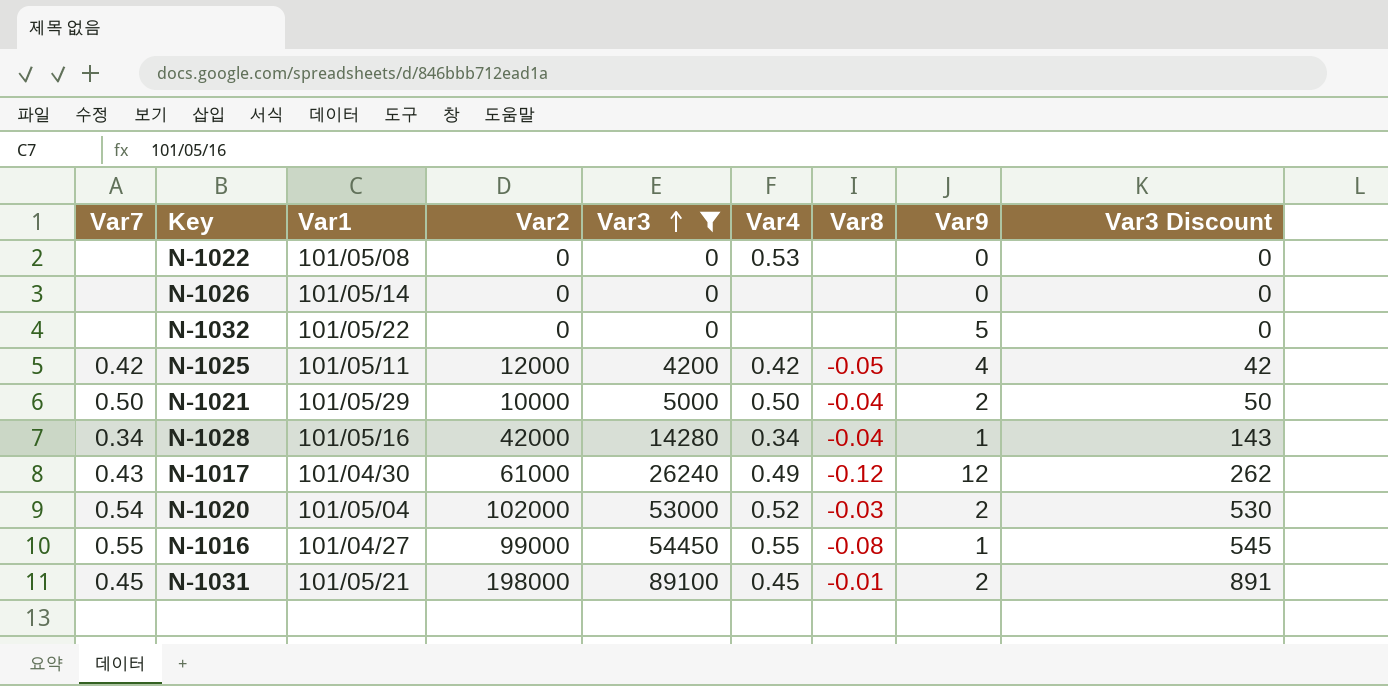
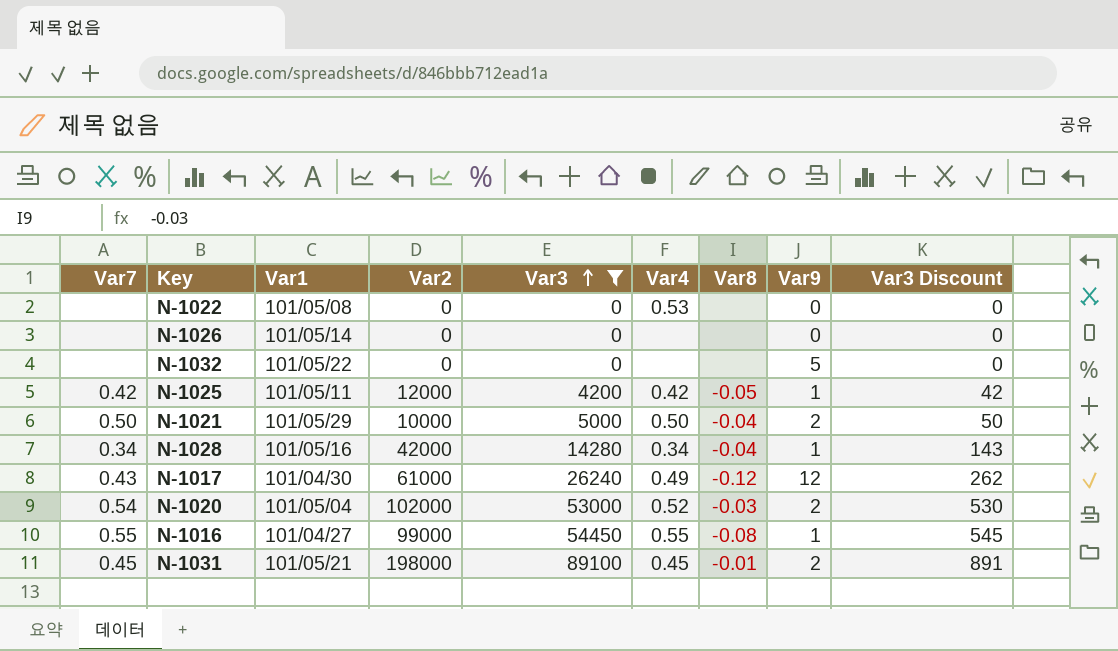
N-1025 | Var9: 4 -> 1

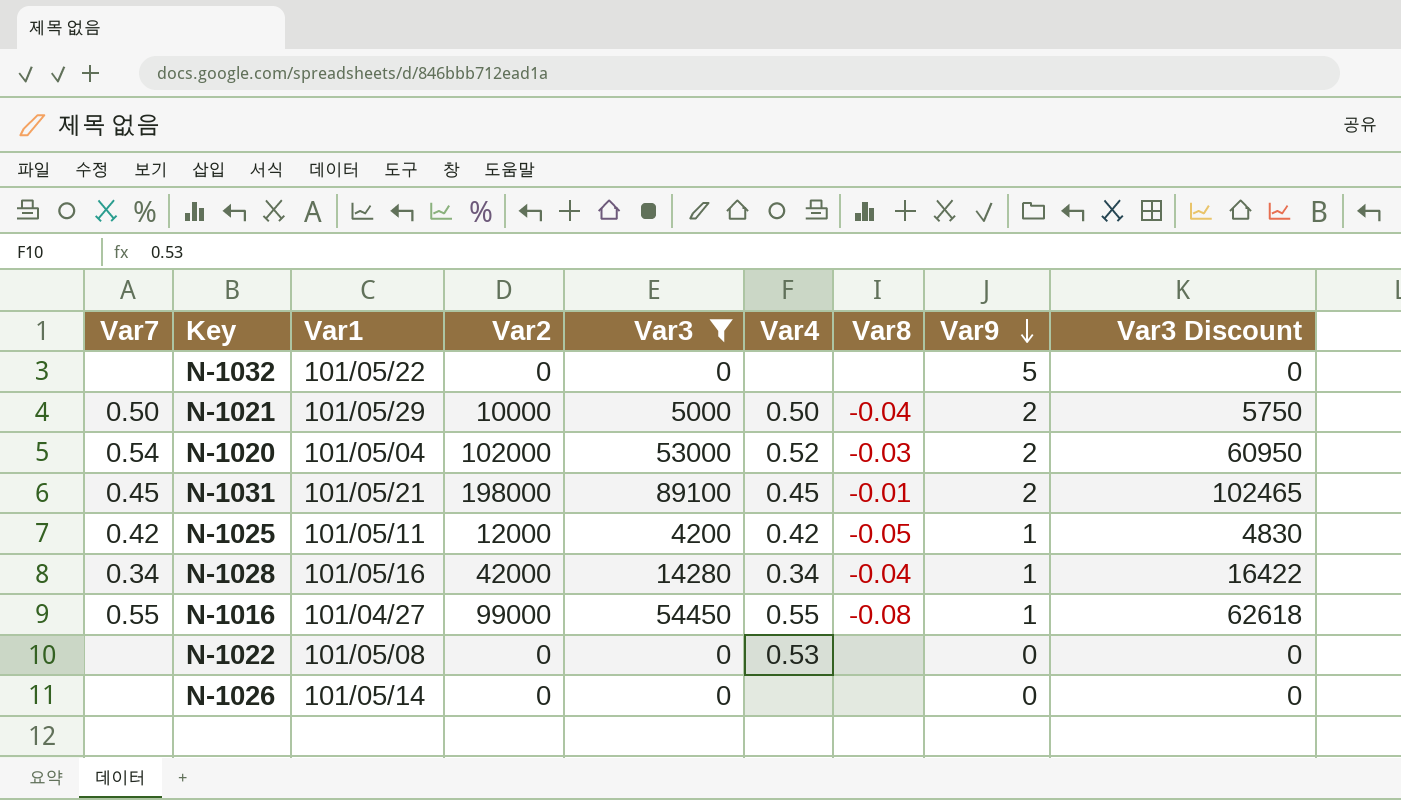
row order: Var3 ascending -> Var9 descending
column Var3 Discount | formula: [Var3] * 0.01 -> [Var3] * 1.15
row N-1017: 0.43 | 101/04/30 | 61000 | 26240 | 0.49 | -0.12 | 12 | 262 -> none

